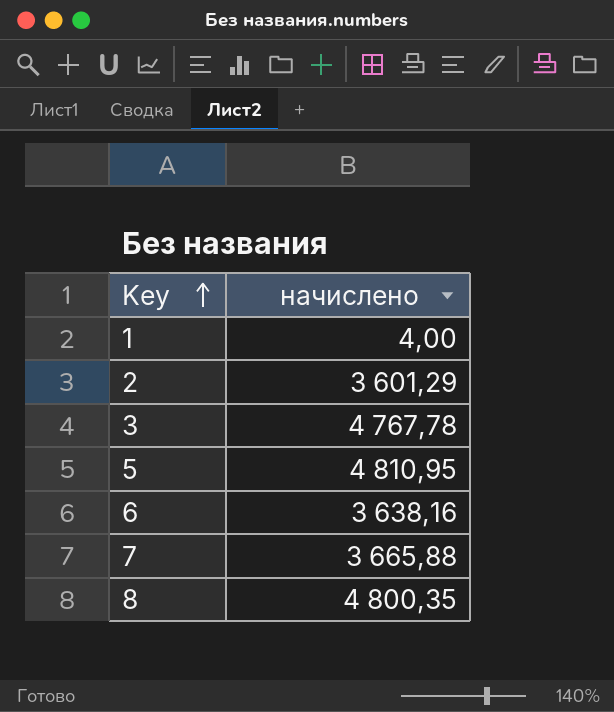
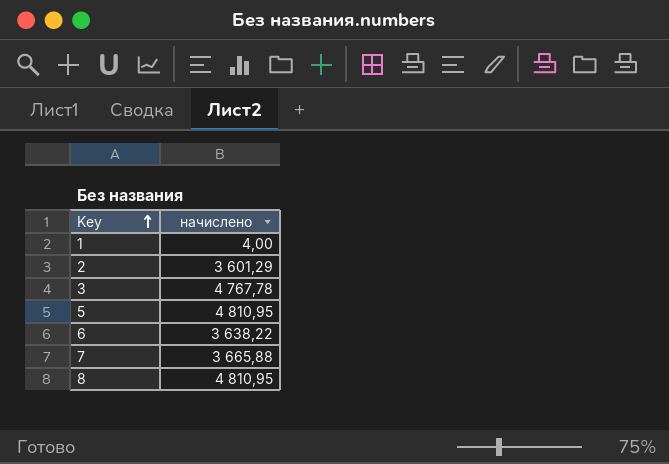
6 | начислено: 3 638,16 -> 3 638,22
8 | начислено: 4 800,35 -> 4 810,95

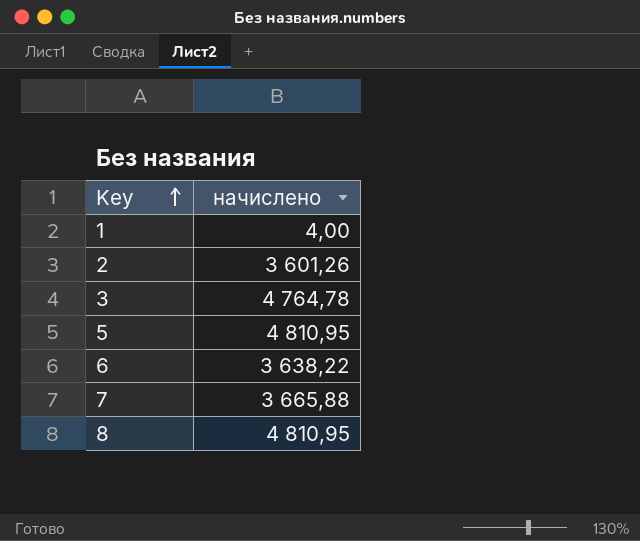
2 | начислено: 3 601,29 -> 3 601,26
3 | начислено: 4 767,78 -> 4 764,78

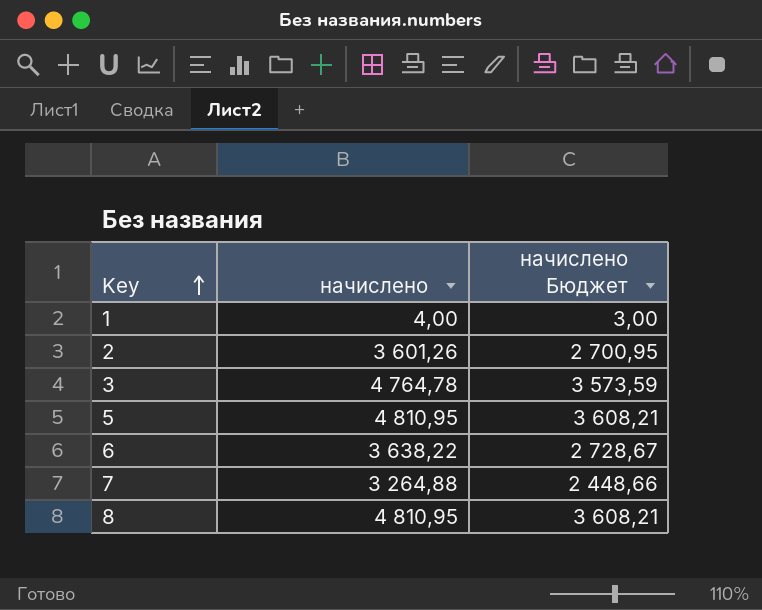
column начислено Бюджет | formula: none -> [начислено] * 0,75
7 | начислено: 3 665,88 -> 3 264,88

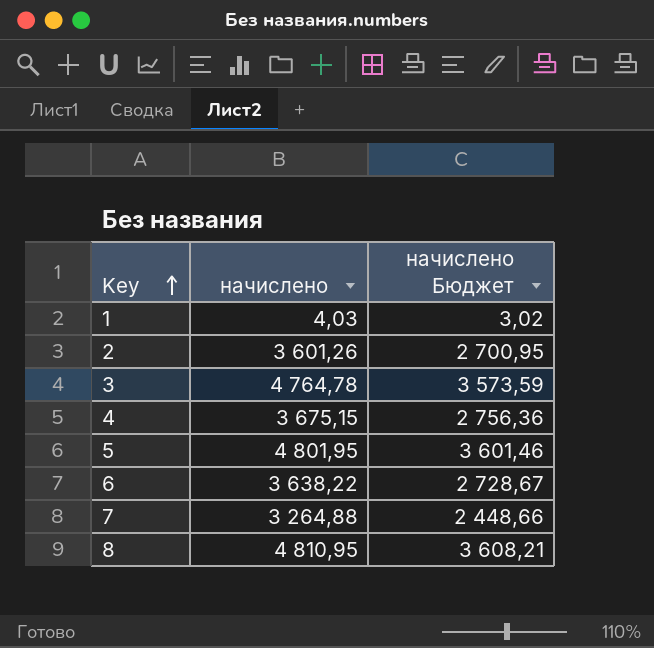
1 | начислено: 4,00 -> 4,03
1 | начислено Бюджет: 3,00 -> 3,02
row 4: none -> 3 675,15 | 2 756,36
5 | начислено: 4 810,95 -> 4 801,95
5 | начислено Бюджет: 3 608,21 -> 3 601,46

